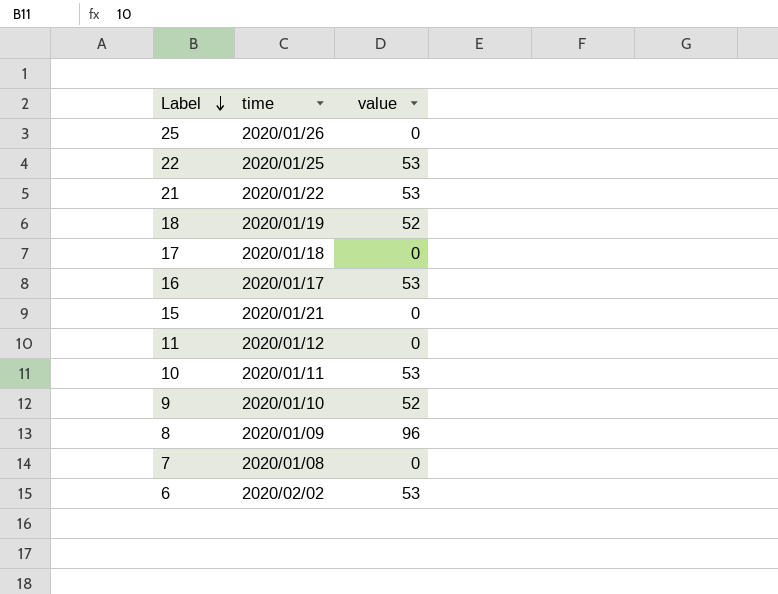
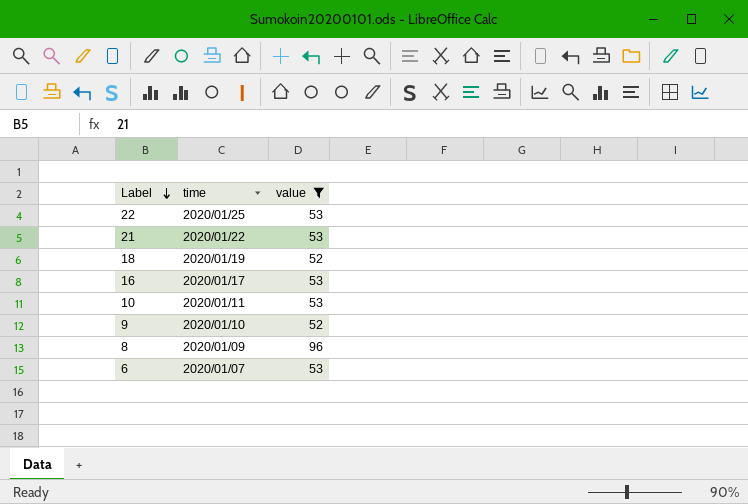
filter: none -> value != 0
6 | time: 2020/02/02 -> 2020/01/07

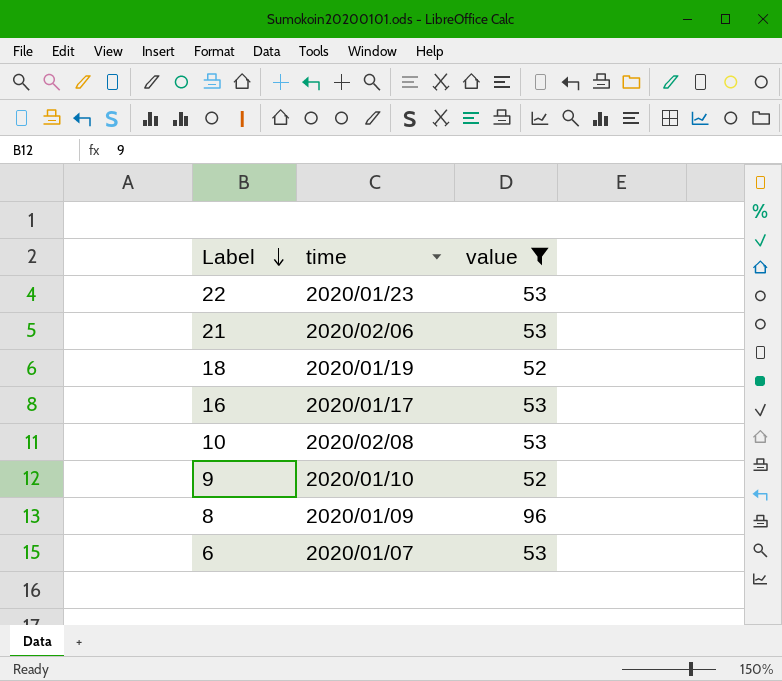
22 | time: 2020/01/25 -> 2020/01/23
21 | time: 2020/01/22 -> 2020/02/06
10 | time: 2020/01/11 -> 2020/02/08

